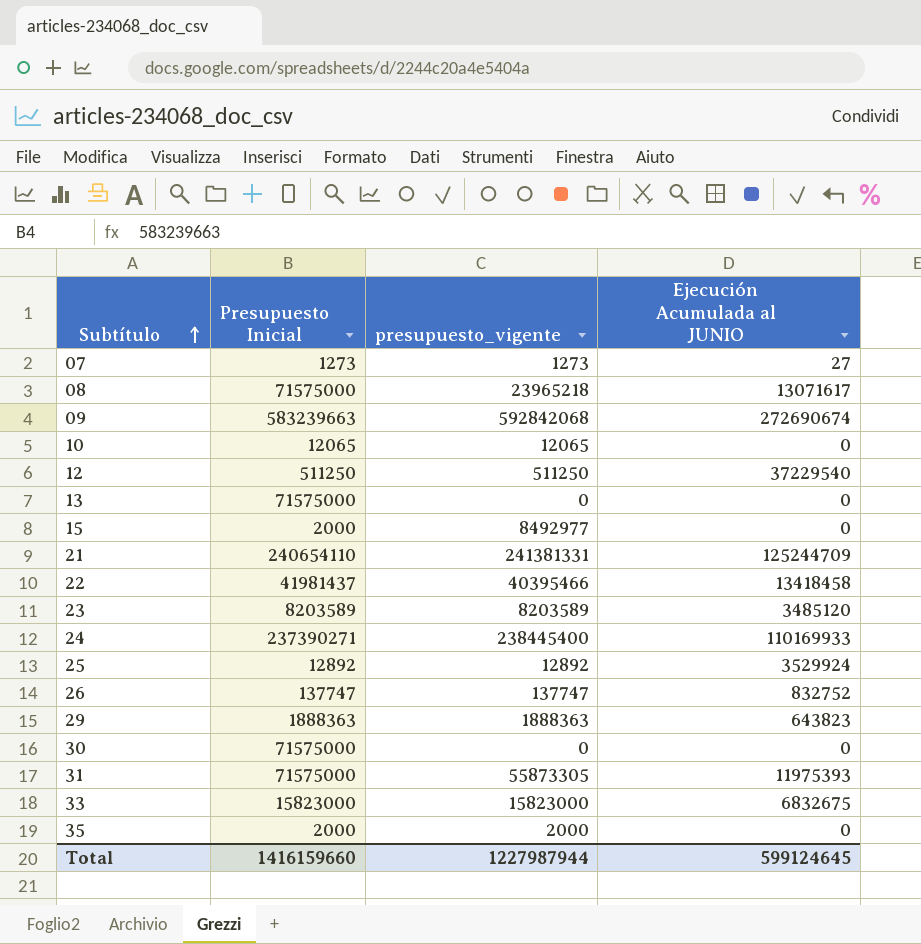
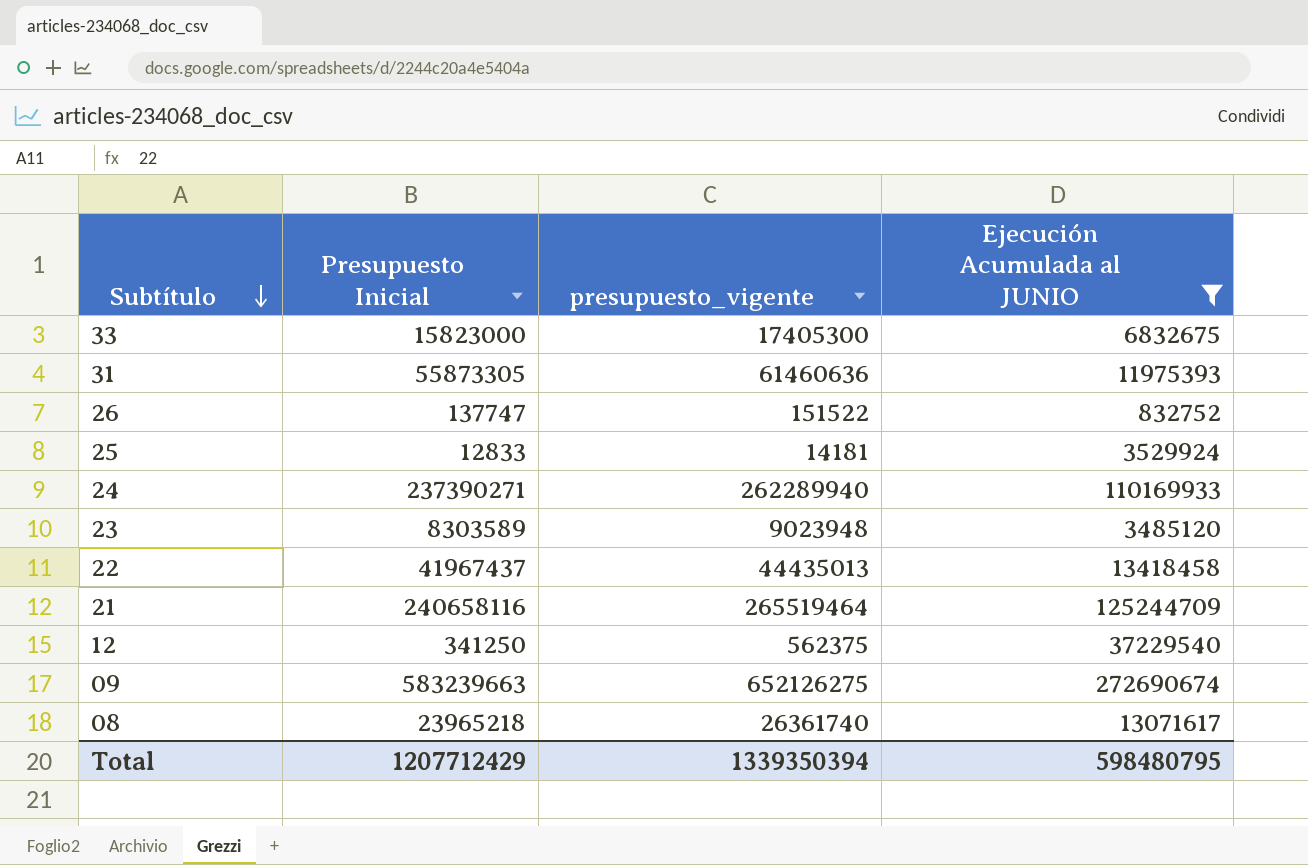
filter: none -> Ejecución Acumulada al JUNIO >= 832752
row order: Subtítulo ascending -> Subtítulo descending
33 | presupuesto_vigente: 15823000 -> 17405300
31 | Presupuesto Inicial: 71575000 -> 55873305
31 | presupuesto_vigente: 55873305 -> 61460636
26 | presupuesto_vigente: 137747 -> 151522
25 | Presupuesto Inicial: 12892 -> 12833
25 | presupuesto_vigente: 12892 -> 14181
24 | presupuesto_vigente: 238445400 -> 262289940
23 | Presupuesto Inicial: 8203589 -> 8303589
23 | presupuesto_vigente: 8203589 -> 9023948
22 | Presupuesto Inicial: 41981437 -> 41967437
22 | presupuesto_vigente: 40395466 -> 44435013
21 | Presupuesto Inicial: 240654110 -> 240658116
21 | presupuesto_vigente: 241381331 -> 265519464
12 | Presupuesto Inicial: 511250 -> 341250
12 | presupuesto_vigente: 511250 -> 562375
09 | presupuesto_vigente: 592842068 -> 652126275
08 | Presupuesto Inicial: 71575000 -> 23965218
08 | presupuesto_vigente: 23965218 -> 26361740
Total | Presupuesto Inicial: 1416159660 -> 1207712429
Total | presupuesto_vigente: 1227987944 -> 1339350394
Total | Ejecución Acumulada al JUNIO: 599124645 -> 598480795

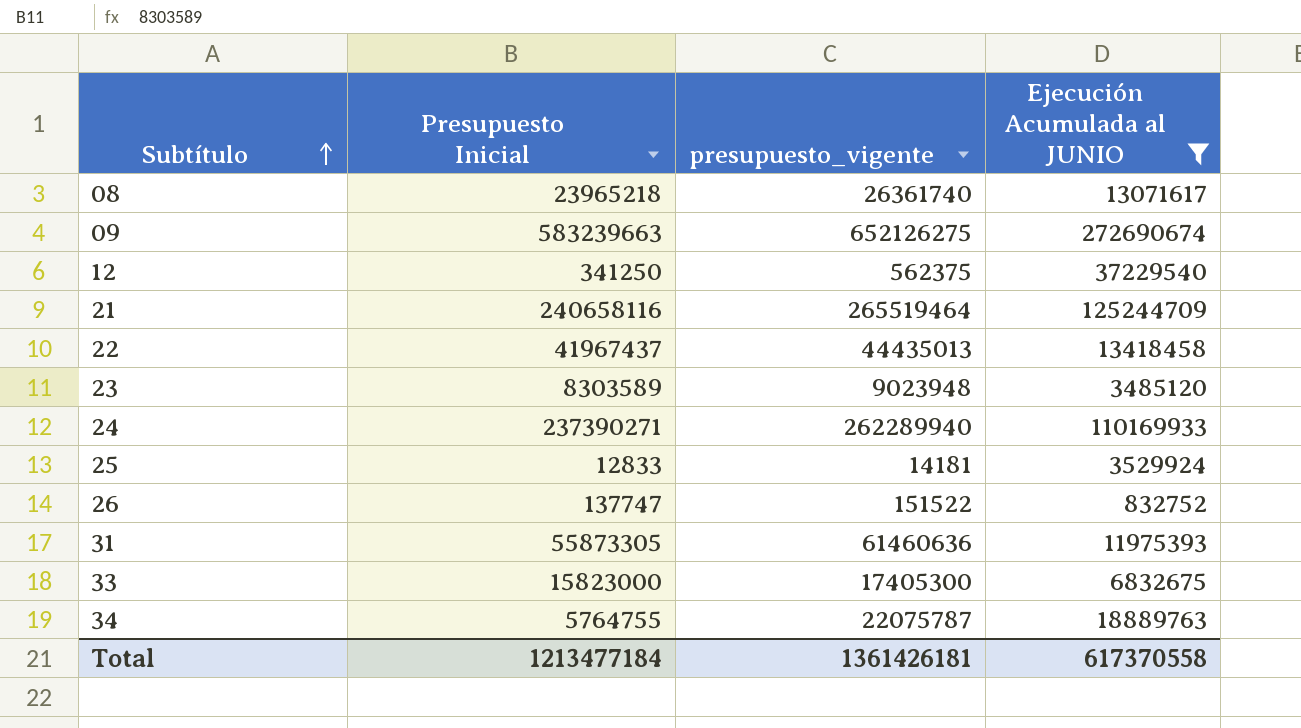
row order: Subtítulo descending -> Subtítulo ascending
row 34: none -> 5764755 | 22075787 | 18889763
Total | Presupuesto Inicial: 1207712429 -> 1213477184
Total | presupuesto_vigente: 1339350394 -> 1361426181
Total | Ejecución Acumulada al JUNIO: 598480795 -> 617370558

